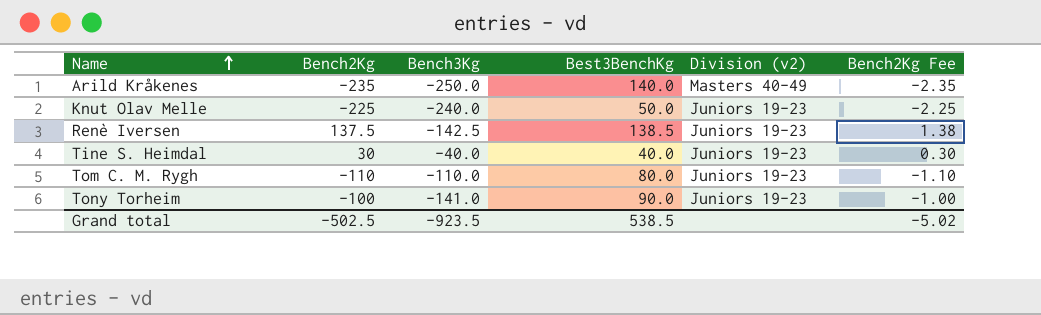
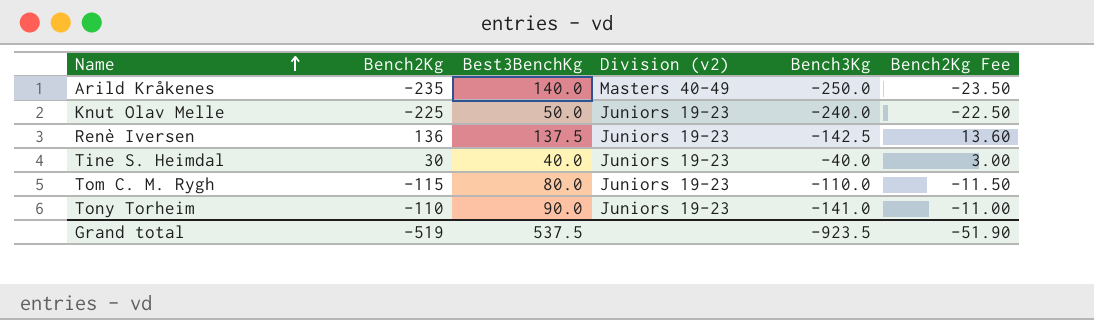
column Bench3Kg | position: 3 -> 5
column Bench2Kg Fee | formula: [Bench2Kg] * 0.01 -> [Bench2Kg] * 0.1
Renè Iversen | Bench2Kg: 137.5 -> 136
Renè Iversen | Best3BenchKg: 138.5 -> 137.5
Tom C. M. Rygh | Bench2Kg: -110 -> -115
Tony Torheim | Bench2Kg: -100 -> -110
Grand total | Bench2Kg: -502.5 -> -519
Grand total | Best3BenchKg: 538.5 -> 537.5
Grand total | Bench2Kg Fee: -5.02 -> -51.90

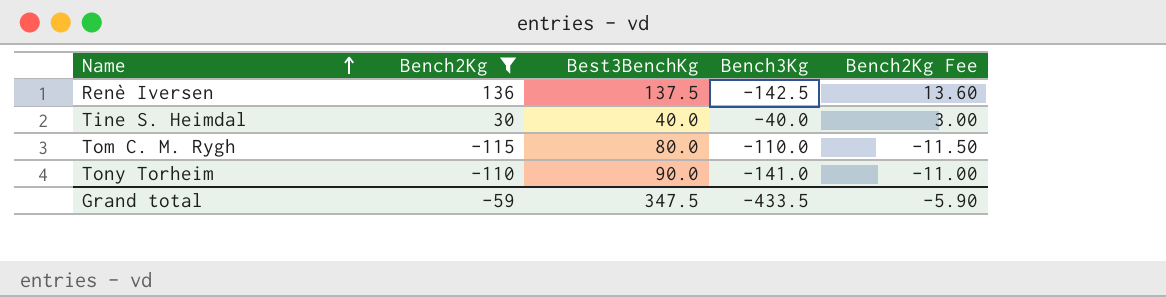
filter: none -> Bench2Kg >= -115
column Division (v2) | position: 4 -> none
Grand total | Bench2Kg: -519 -> -59
Grand total | Best3BenchKg: 537.5 -> 347.5
Grand total | Bench3Kg: -923.5 -> -433.5
Grand total | Bench2Kg Fee: -51.90 -> -5.90

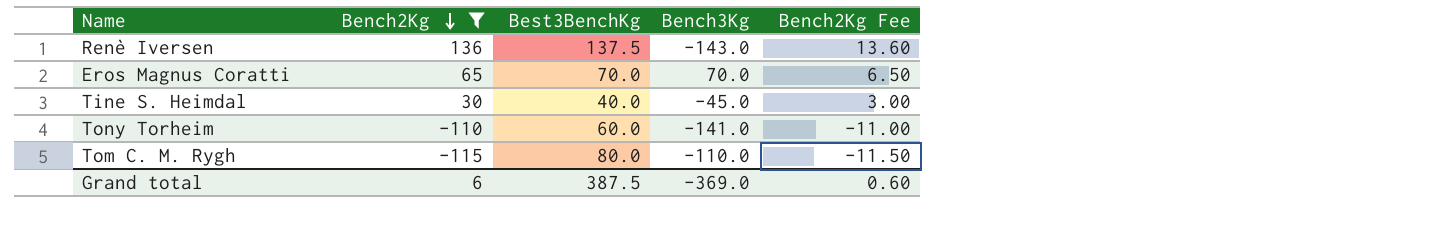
row order: Name ascending -> Bench2Kg descending
Renè Iversen | Bench3Kg: -142.5 -> -143.0
row Eros Magnus Coratti: none -> 65 | 70.0 | 70.0 | 6.50
Tine S. Heimdal | Bench3Kg: -40.0 -> -45.0
Tony Torheim | Best3BenchKg: 90.0 -> 60.0
Grand total | Bench2Kg: -59 -> 6
Grand total | Best3BenchKg: 347.5 -> 387.5
Grand total | Bench3Kg: -433.5 -> -369.0
Grand total | Bench2Kg Fee: -5.90 -> 0.60

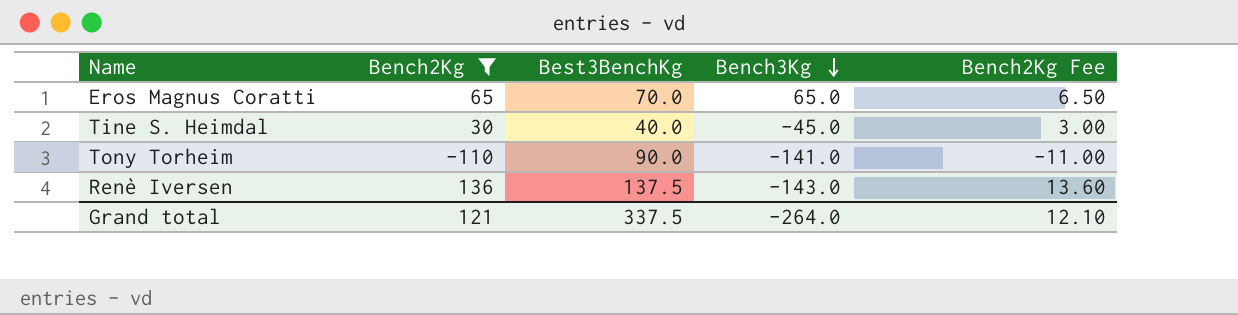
row order: Bench2Kg descending -> Bench3Kg descending
row Tom C. M. Rygh: -115 | 80.0 | -110.0 | -11.50 -> none
Eros Magnus Coratti | Bench3Kg: 70.0 -> 65.0
Tony Torheim | Best3BenchKg: 60.0 -> 90.0
Grand total | Bench2Kg: 6 -> 121
Grand total | Best3BenchKg: 387.5 -> 337.5
Grand total | Bench3Kg: -369.0 -> -264.0
Grand total | Bench2Kg Fee: 0.60 -> 12.10

